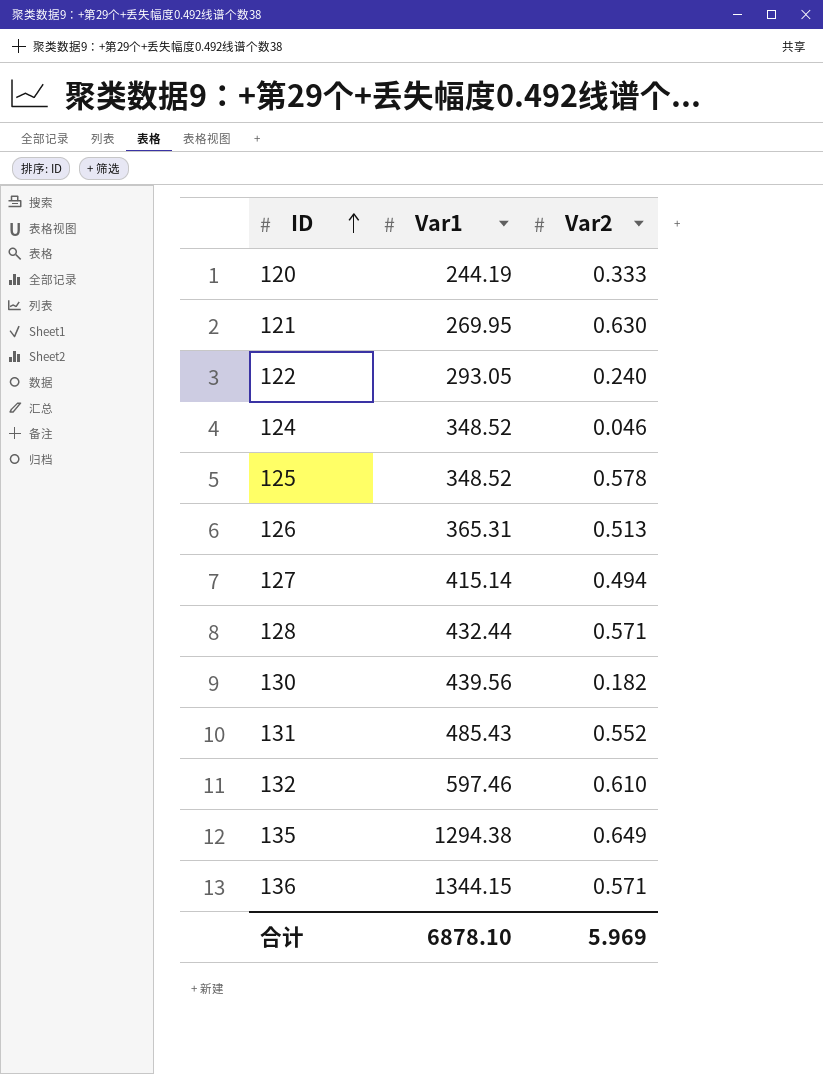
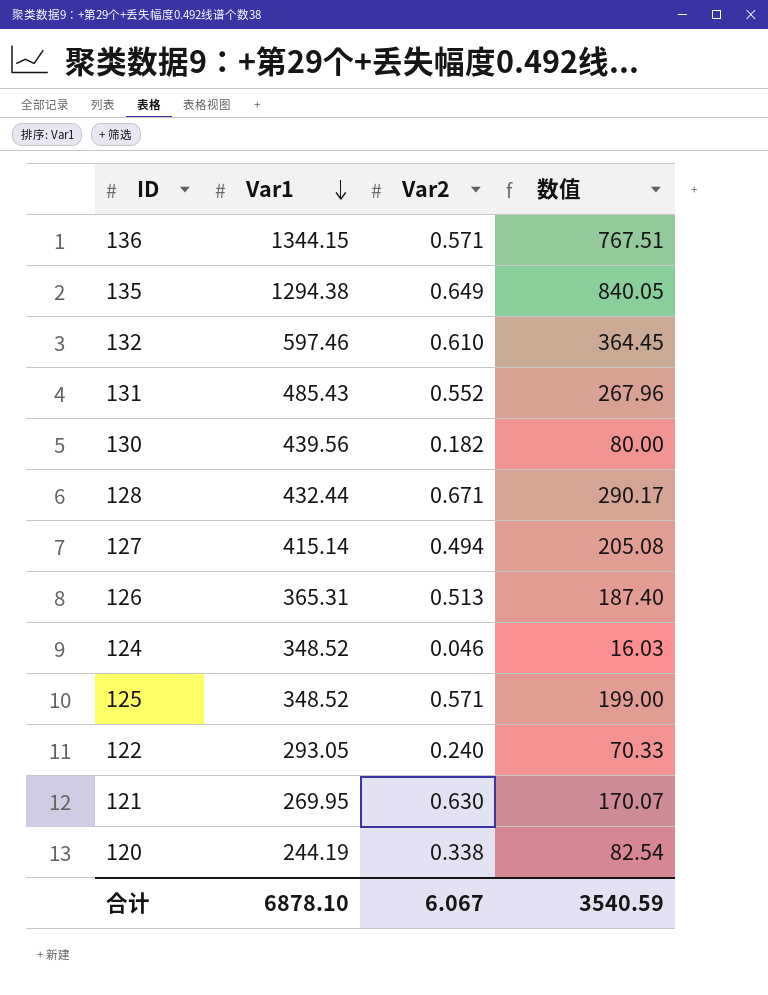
row order: ID ascending -> Var1 descending
column 数值 | formula: none -> [Var1] * [Var2]
128 | Var2: 0.571 -> 0.671
125 | Var2: 0.578 -> 0.571
120 | Var2: 0.333 -> 0.338
合计 | Var2: 5.969 -> 6.067

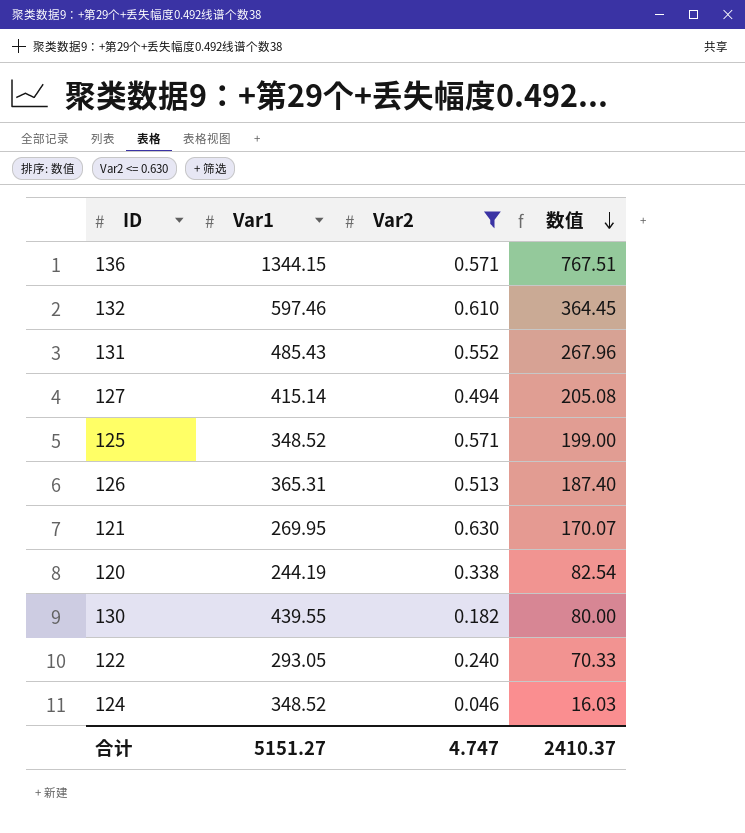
filter: none -> Var2 <= 0.630
row order: Var1 descending -> 数值 descending
130 | Var1: 439.56 -> 439.55
合计 | Var1: 6878.10 -> 5151.27
合计 | Var2: 6.067 -> 4.747
合计 | 数值: 3540.59 -> 2410.37

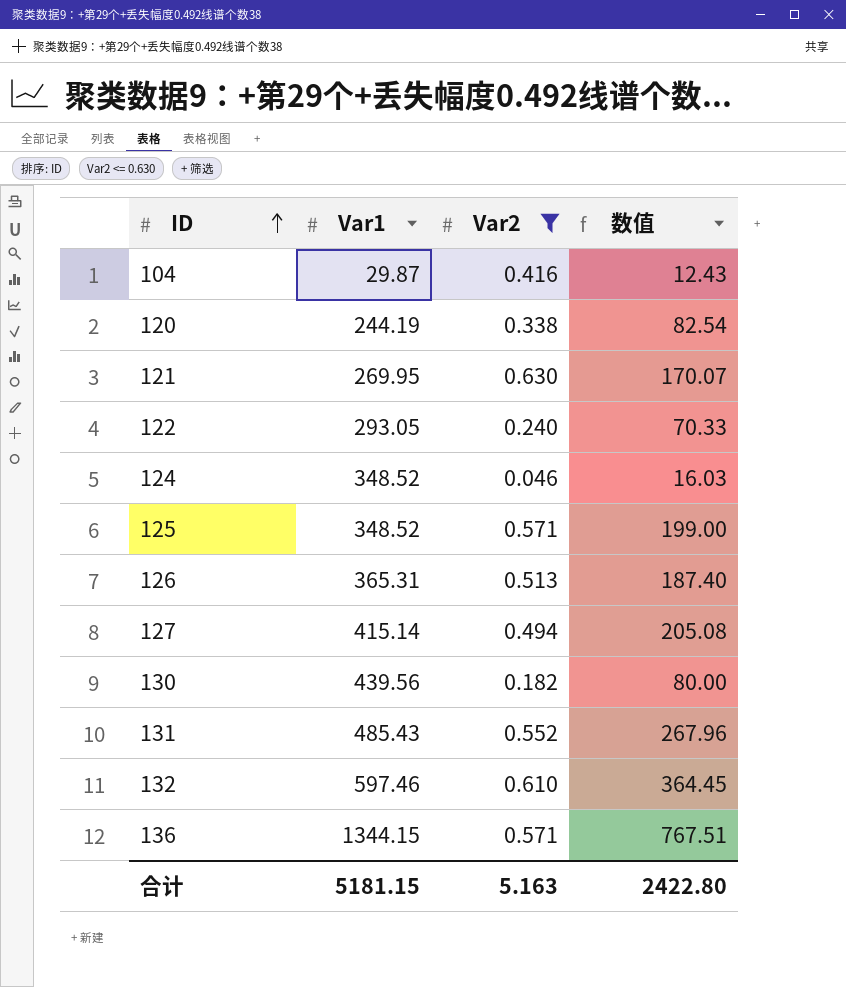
row order: 数值 descending -> ID ascending
row 104: none -> 29.87 | 0.416 | 12.43
130 | Var1: 439.55 -> 439.56
合计 | Var1: 5151.27 -> 5181.15
合计 | Var2: 4.747 -> 5.163
合计 | 数值: 2410.37 -> 2422.80

